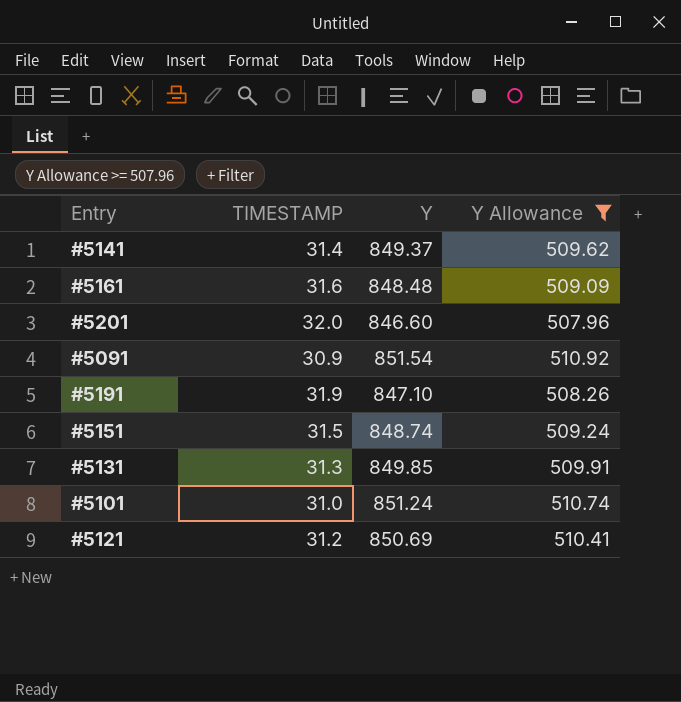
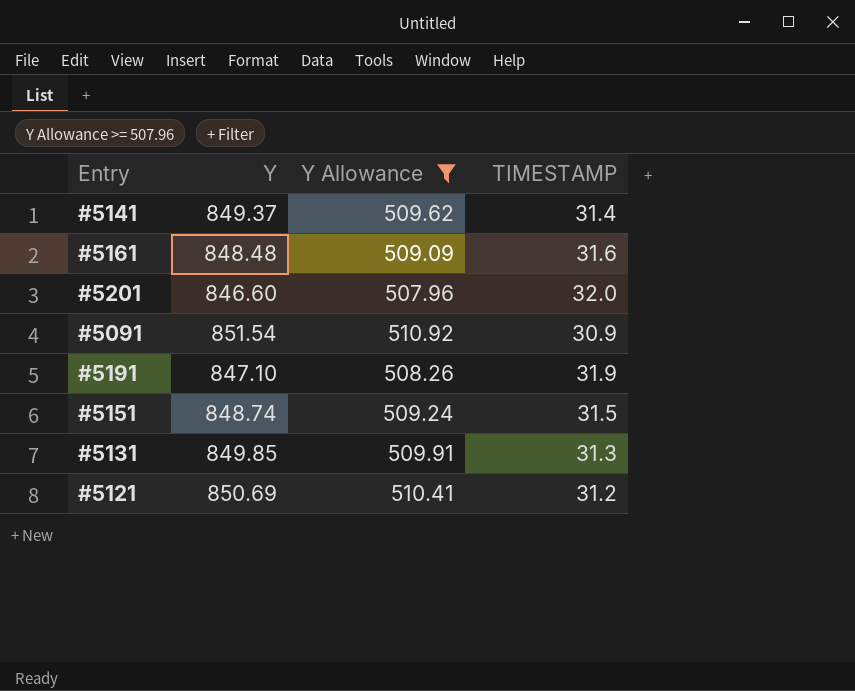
column TIMESTAMP | position: 2 -> 4
row #5101: 31.0 | 851.24 | 510.74 -> none

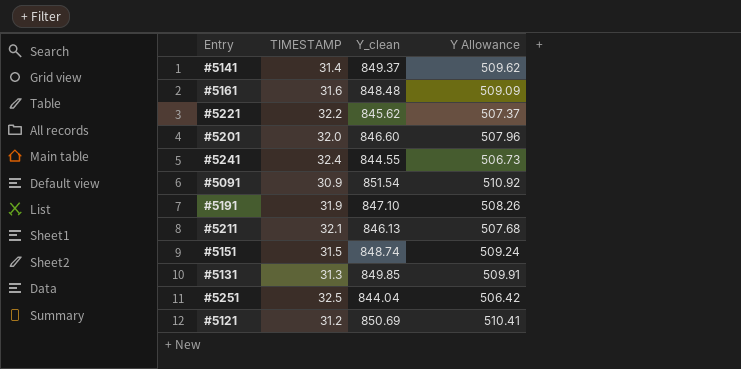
filter: Y Allowance >= 507.96 -> none
column TIMESTAMP | position: 4 -> 2
column name: Y -> Y_clean

